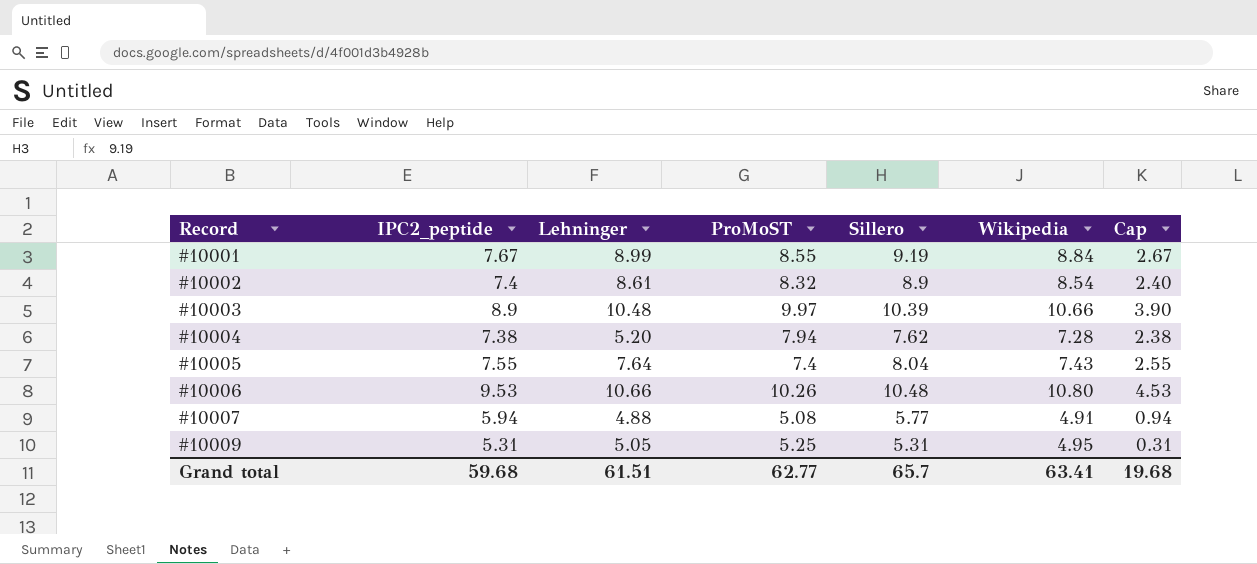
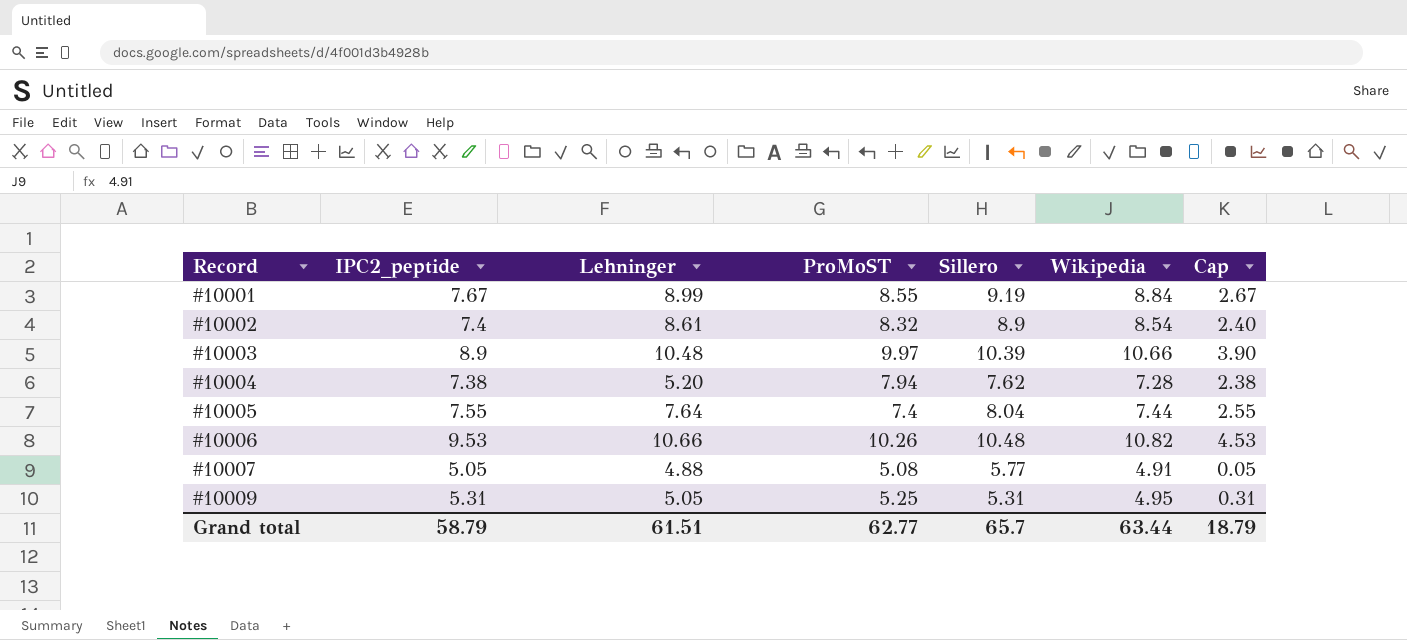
#10005 | Wikipedia: 7.43 -> 7.44
#10006 | Wikipedia: 10.80 -> 10.82
#10007 | IPC2_peptide: 5.94 -> 5.05
#10007 | Cap: 0.94 -> 0.05
Grand total | IPC2_peptide: 59.68 -> 58.79
Grand total | Wikipedia: 63.41 -> 63.44
Grand total | Cap: 19.68 -> 18.79

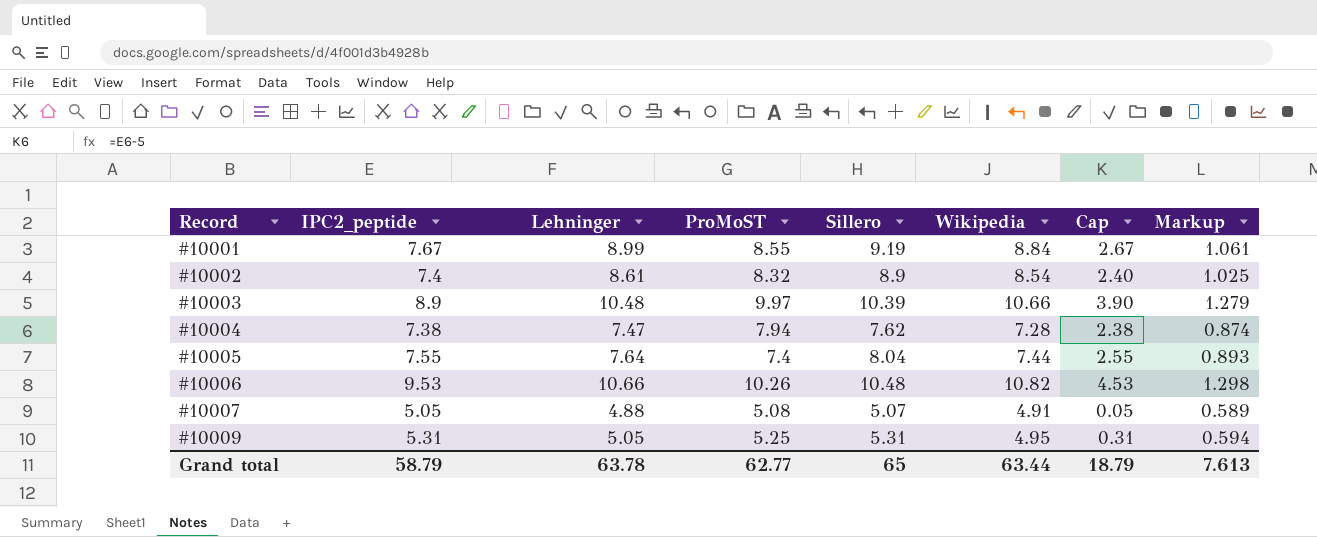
column Markup | formula: none -> [Wikipedia] * 0.12
#10004 | Lehninger: 5.20 -> 7.47
#10007 | Sillero: 5.77 -> 5.07
Grand total | Lehninger: 61.51 -> 63.78
Grand total | Sillero: 65.7 -> 65

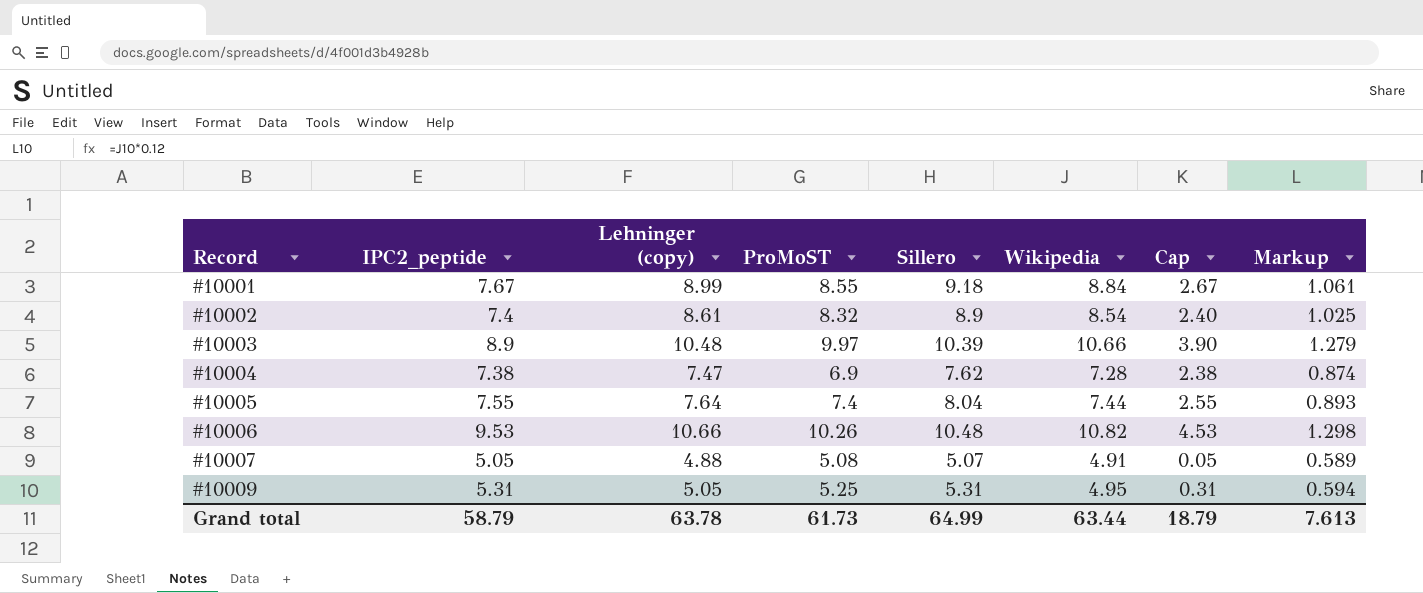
column name: Lehninger -> Lehninger (copy)
#10001 | Sillero: 9.19 -> 9.18
#10004 | ProMoST: 7.94 -> 6.9
Grand total | ProMoST: 62.77 -> 61.73
Grand total | Sillero: 65 -> 64.99

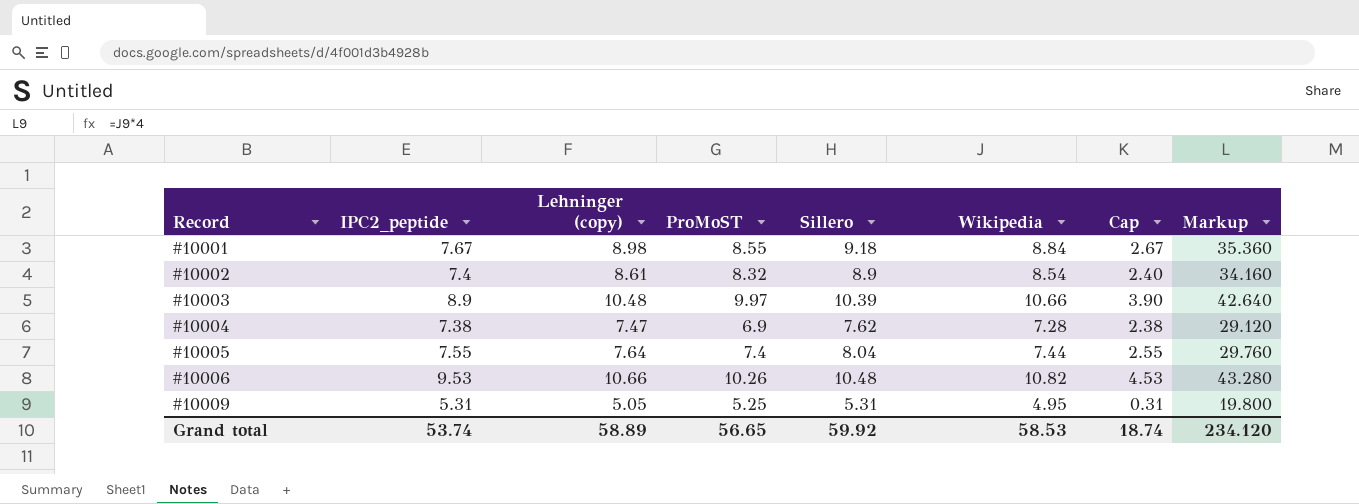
column Markup | formula: [Wikipedia] * 0.12 -> [Wikipedia] * 4
row #10007: 5.05 | 4.88 | 5.08 | 5.07 | 4.91 | 0.05 | 0.589 -> none
#10001 | Lehninger (copy): 8.99 -> 8.98
Grand total | IPC2_peptide: 58.79 -> 53.74
Grand total | Lehninger (copy): 63.78 -> 58.89
Grand total | ProMoST: 61.73 -> 56.65
Grand total | Sillero: 64.99 -> 59.92
Grand total | Wikipedia: 63.44 -> 58.53
Grand total | Cap: 18.79 -> 18.74
Grand total | Markup: 7.613 -> 234.120

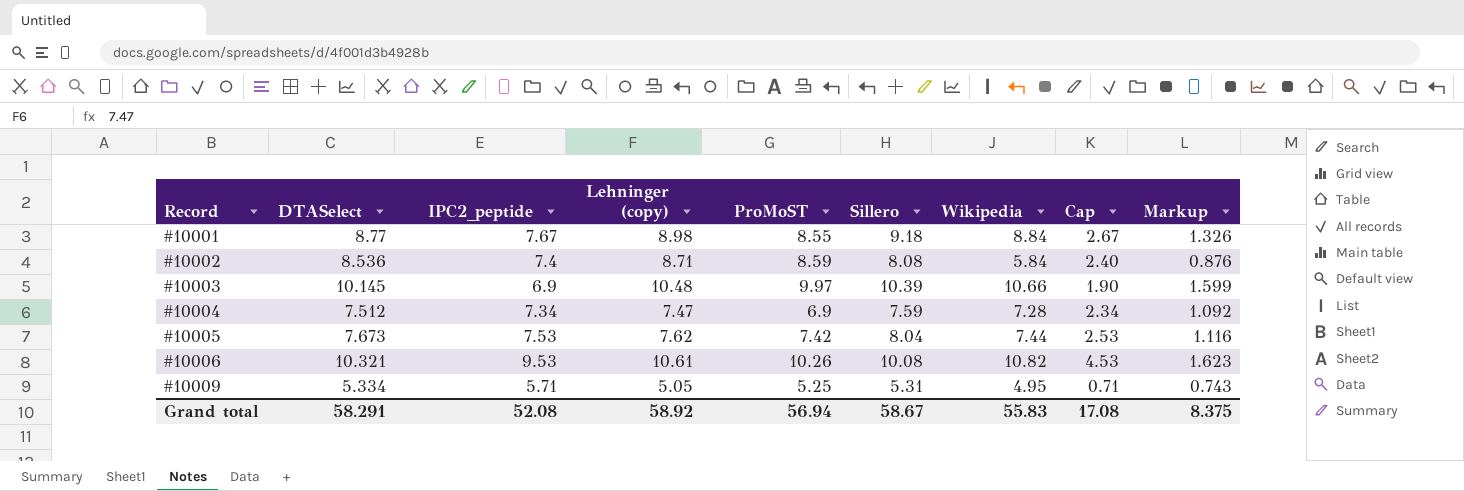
column DTASelect | position: none -> 2
column Markup | formula: [Wikipedia] * 4 -> [Wikipedia] * 0.15
#10002 | Lehninger (copy): 8.61 -> 8.71
#10002 | ProMoST: 8.32 -> 8.59
#10002 | Sillero: 8.9 -> 8.08
#10002 | Wikipedia: 8.54 -> 5.84
#10003 | IPC2_peptide: 8.9 -> 6.9
#10003 | Cap: 3.90 -> 1.90
#10004 | IPC2_peptide: 7.38 -> 7.34
#10004 | Sillero: 7.62 -> 7.59
#10004 | Cap: 2.38 -> 2.34
#10005 | IPC2_peptide: 7.55 -> 7.53
#10005 | Lehninger (copy): 7.64 -> 7.62
#10005 | ProMoST: 7.4 -> 7.42
#10005 | Cap: 2.55 -> 2.53
#10006 | Lehninger (copy): 10.66 -> 10.61
#10006 | Sillero: 10.48 -> 10.08
#10009 | IPC2_peptide: 5.31 -> 5.71
#10009 | Cap: 0.31 -> 0.71
Grand total | IPC2_peptide: 53.74 -> 52.08
Grand total | Lehninger (copy): 58.89 -> 58.92
Grand total | ProMoST: 56.65 -> 56.94
Grand total | Sillero: 59.92 -> 58.67
Grand total | Wikipedia: 58.53 -> 55.83
Grand total | Cap: 18.74 -> 17.08
Grand total | Markup: 234.120 -> 8.375

